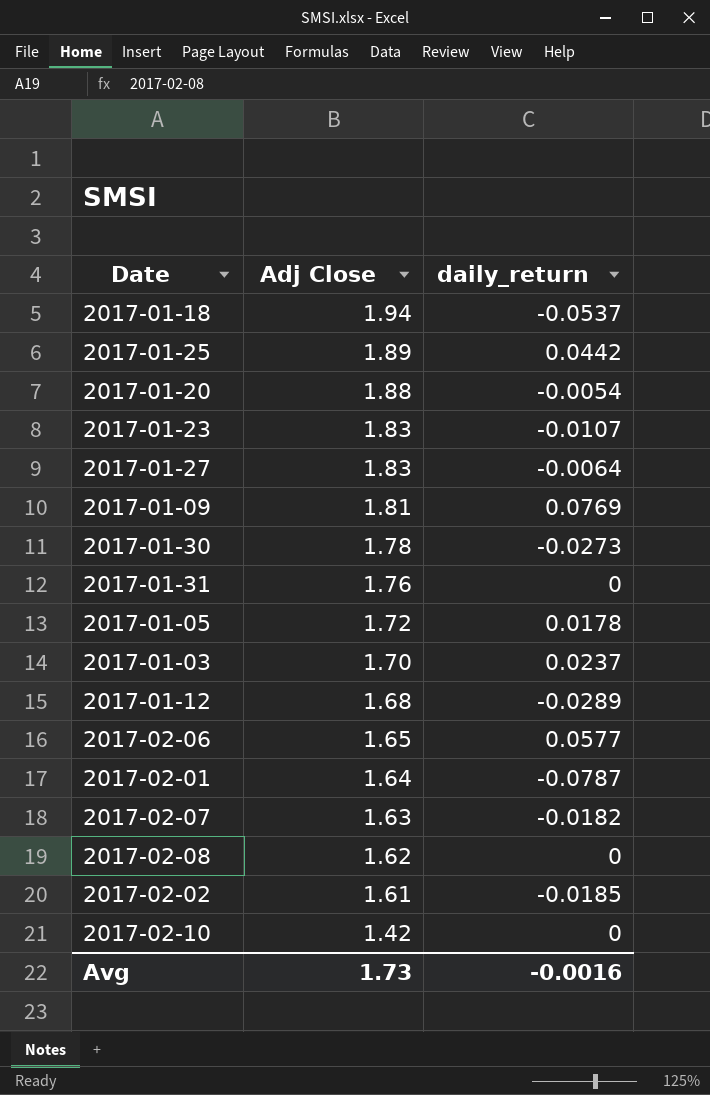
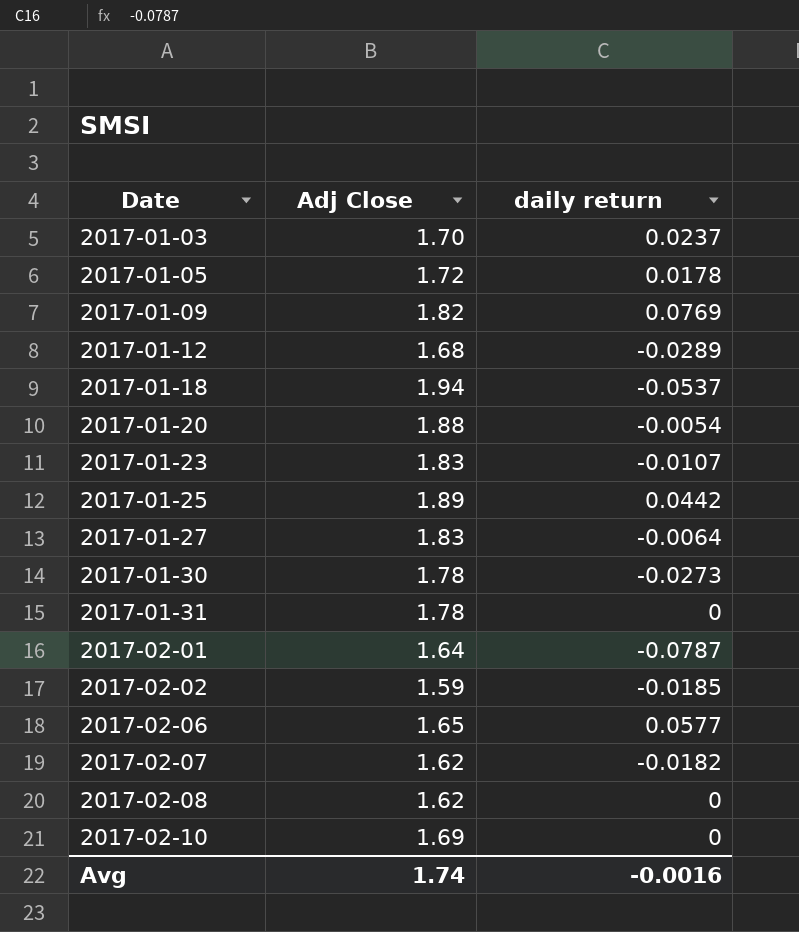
row order: Adj Close descending -> Date ascending
column name: daily_return -> daily return
2017-01-09 | Adj Close: 1.81 -> 1.82
2017-01-31 | Adj Close: 1.76 -> 1.78
2017-02-02 | Adj Close: 1.61 -> 1.59
2017-02-07 | Adj Close: 1.63 -> 1.62
2017-02-10 | Adj Close: 1.42 -> 1.69
Avg | Adj Close: 1.73 -> 1.74

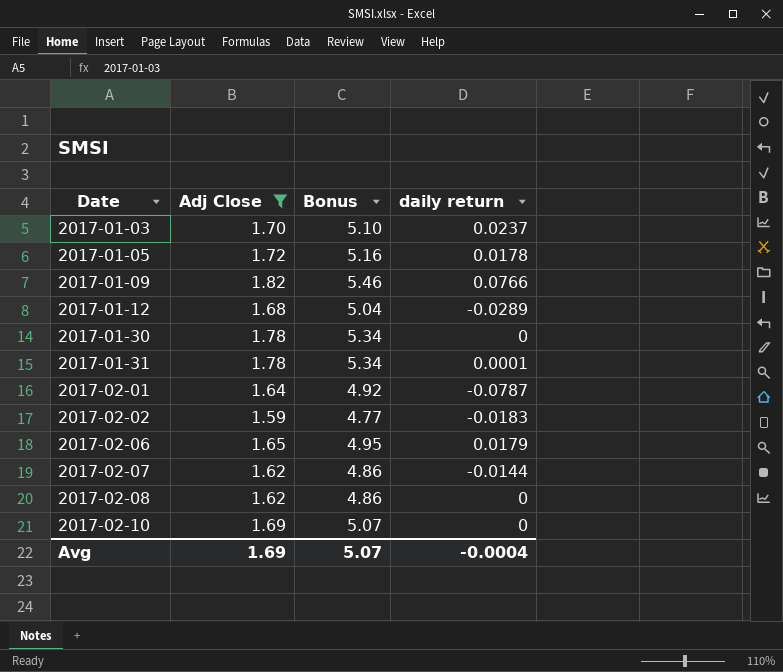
filter: none -> Adj Close <= 1.82
column Bonus | formula: none -> [Adj Close] * 3
2017-01-09 | daily return: 0.0769 -> 0.0766
2017-01-30 | daily return: -0.0273 -> 0
2017-01-31 | daily return: 0 -> 0.0001
2017-02-02 | daily return: -0.0185 -> -0.0183
2017-02-06 | daily return: 0.0577 -> 0.0179
2017-02-07 | daily return: -0.0182 -> -0.0144
Avg | Adj Close: 1.74 -> 1.69
Avg | daily return: -0.0016 -> -0.0004

